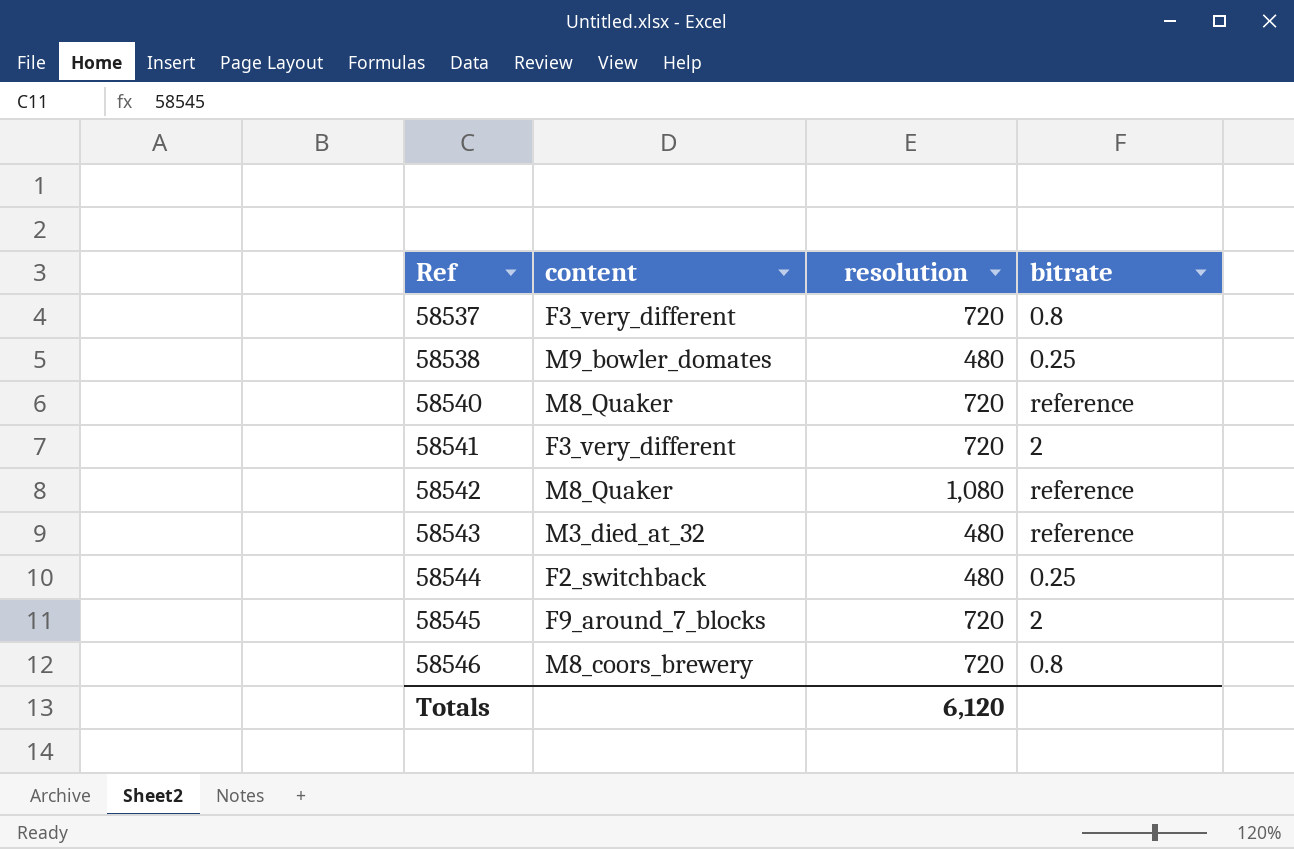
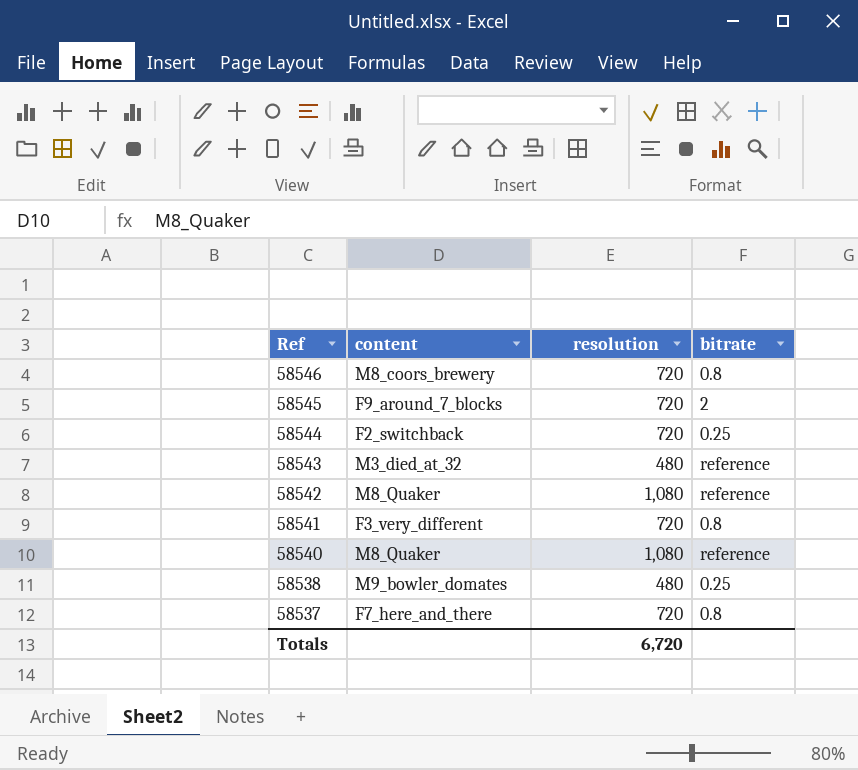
row order: Ref ascending -> Ref descending
58544 | resolution: 480 -> 720
58541 | bitrate: 2 -> 0.8
58540 | resolution: 720 -> 1,080
58537 | content: F3_very_different -> F7_here_and_there
Totals | resolution: 6,120 -> 6,720

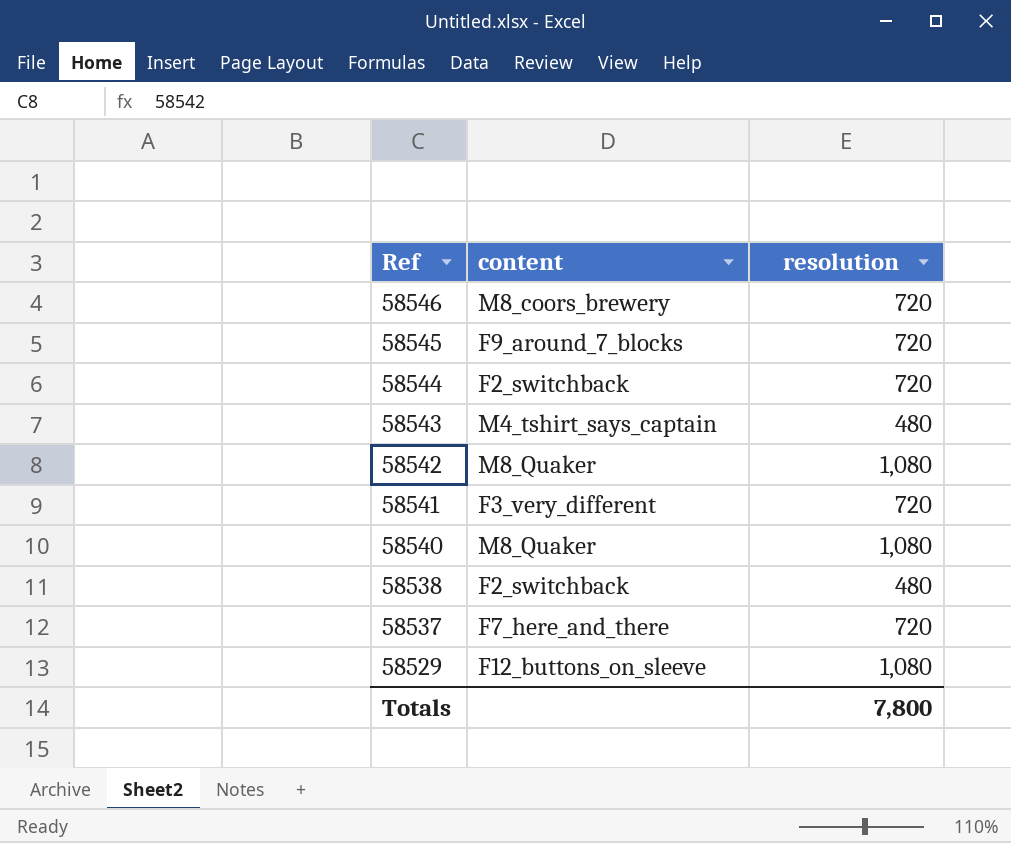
column bitrate | position: 4 -> none
58543 | content: M3_died_at_32 -> M4_tshirt_says_captain
58538 | content: M9_bowler_domates -> F2_switchback
row 58529: none -> F12_buttons_on_sleeve | 1,080
Totals | resolution: 6,720 -> 7,800

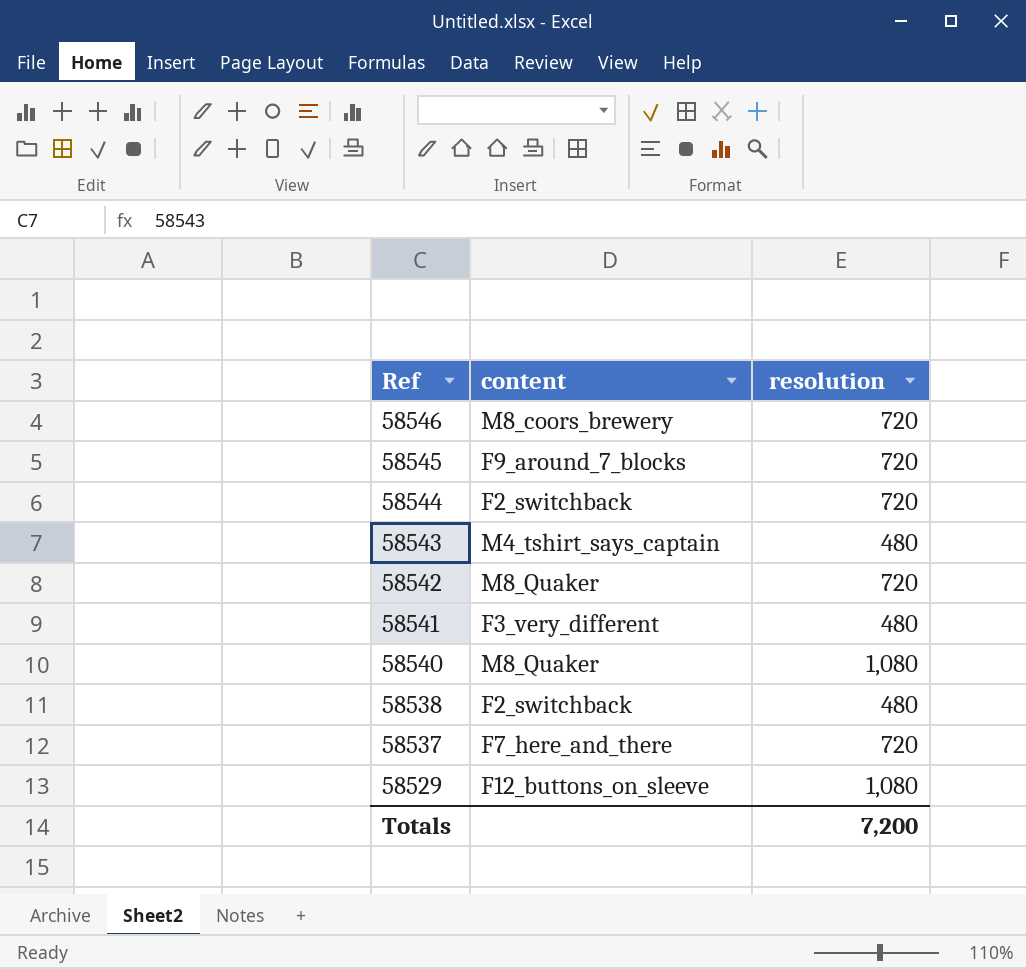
58542 | resolution: 1,080 -> 720
58541 | resolution: 720 -> 480
Totals | resolution: 7,800 -> 7,200

